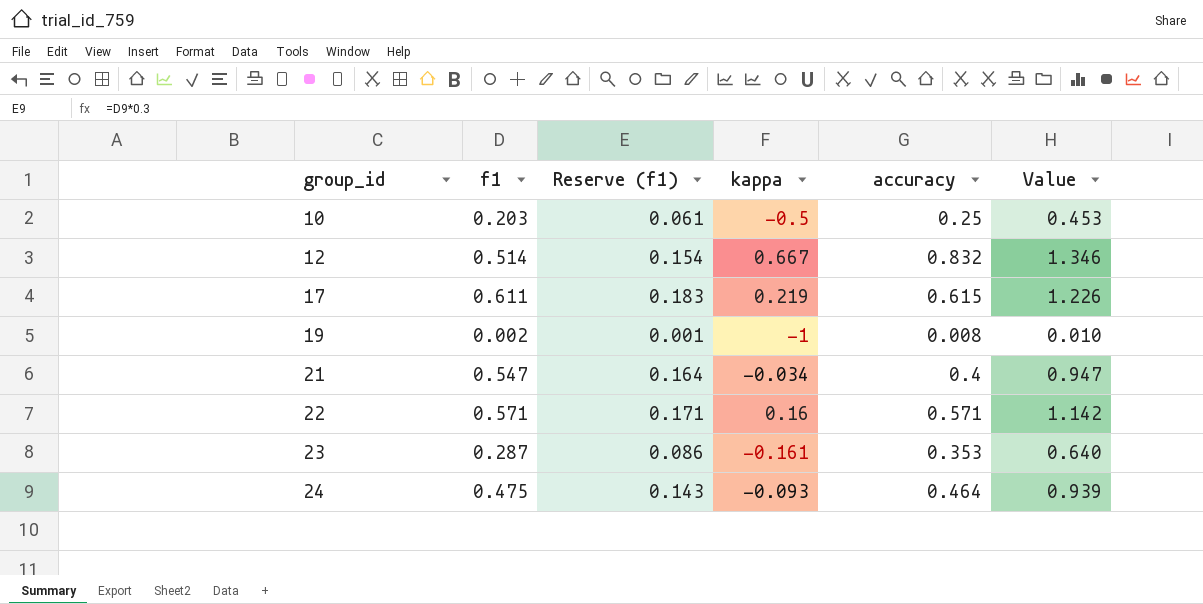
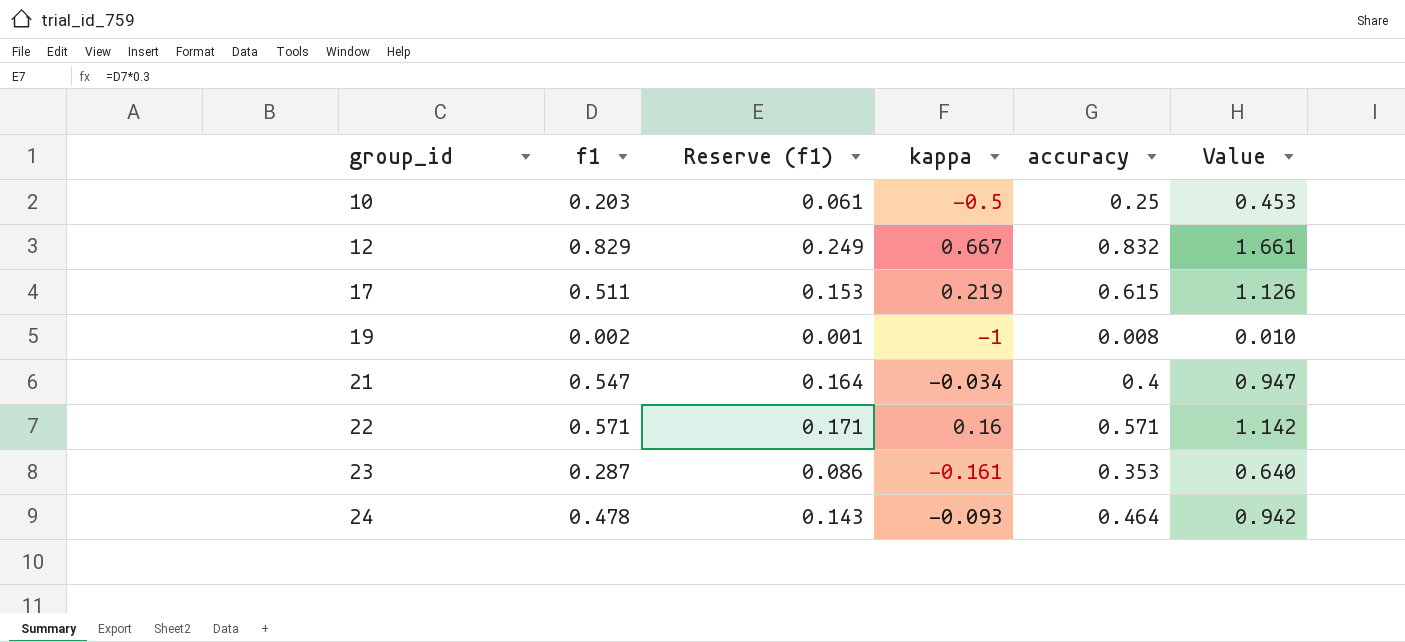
12 | f1: 0.514 -> 0.829
12 | Reserve (f1): 0.154 -> 0.249
12 | Value: 1.346 -> 1.661
17 | f1: 0.611 -> 0.511
17 | Reserve (f1): 0.183 -> 0.153
17 | Value: 1.226 -> 1.126
24 | f1: 0.475 -> 0.478
24 | Value: 0.939 -> 0.942

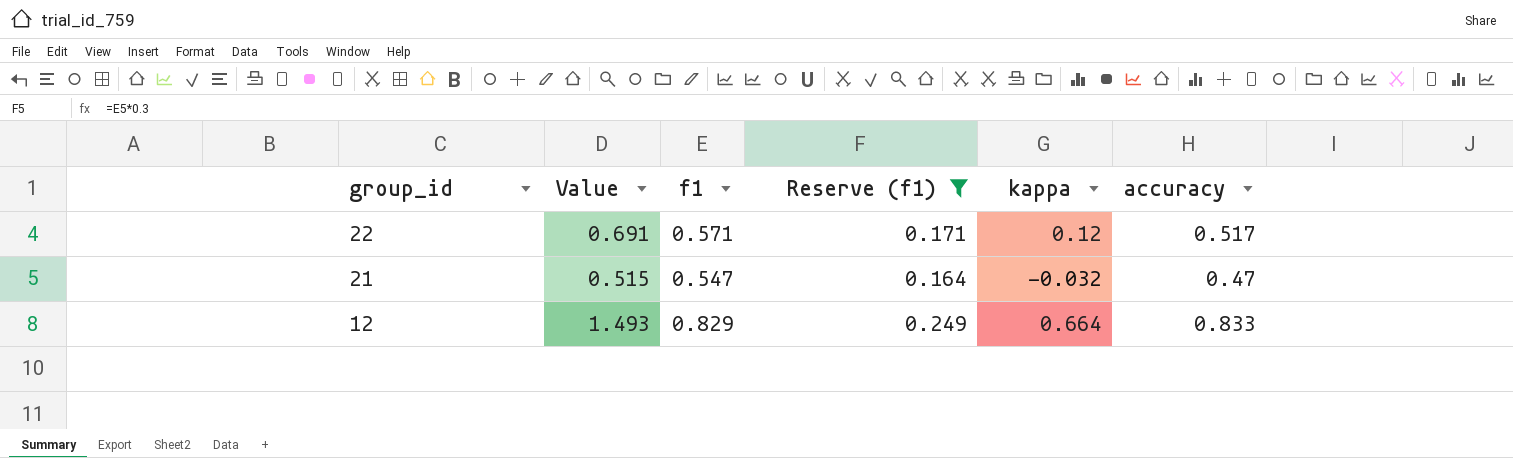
filter: none -> Reserve (f1) >= 0.164
row order: group_id ascending -> group_id descending
column Value | formula: [f1] + [accuracy] -> [f1] + [kappa]
column Value | position: 6 -> 2
22 | kappa: 0.16 -> 0.12
22 | accuracy: 0.571 -> 0.517
21 | kappa: -0.034 -> -0.032
21 | accuracy: 0.4 -> 0.47
12 | kappa: 0.667 -> 0.664
12 | accuracy: 0.832 -> 0.833

